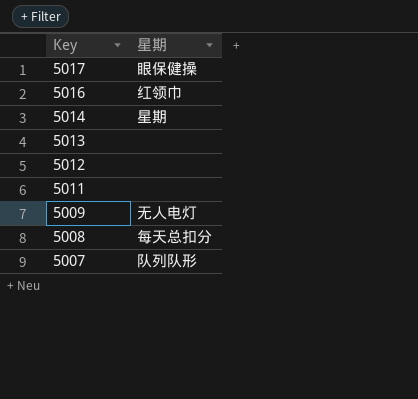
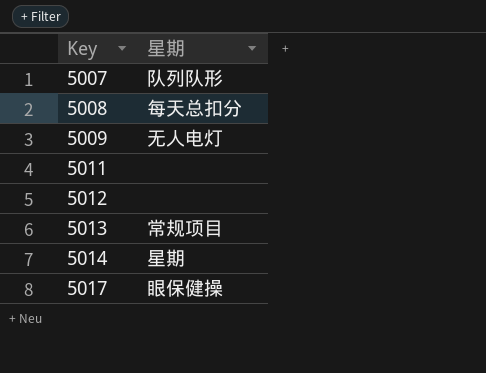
row order: Key descending -> Key ascending
row 5016: 红领巾 -> none
5013 | 星期: none -> 常规项目

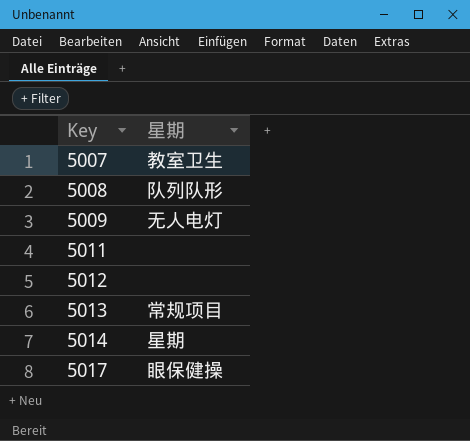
5007 | 星期: 队列队形 -> 教室卫生
5008 | 星期: 每天总扣分 -> 队列队形

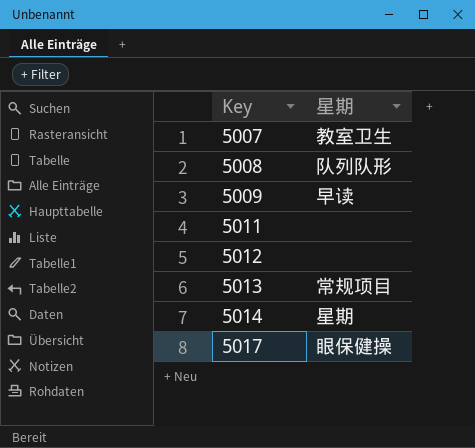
5009 | 星期: 无人电灯 -> 早读

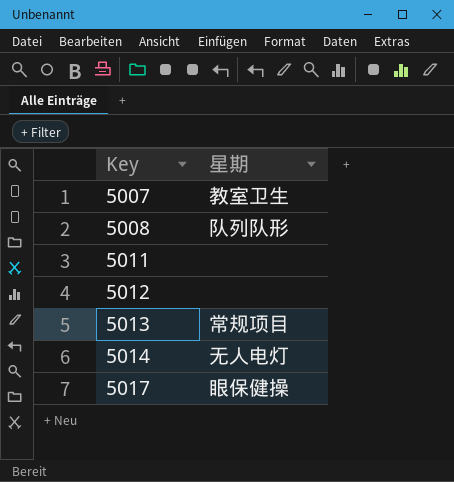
row 5009: 早读 -> none
5014 | 星期: 星期 -> 无人电灯

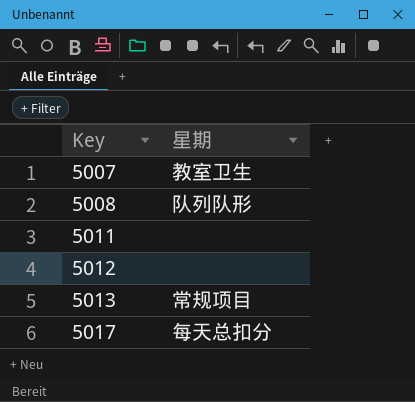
row 5014: 无人电灯 -> none
5017 | 星期: 眼保健操 -> 每天总扣分

